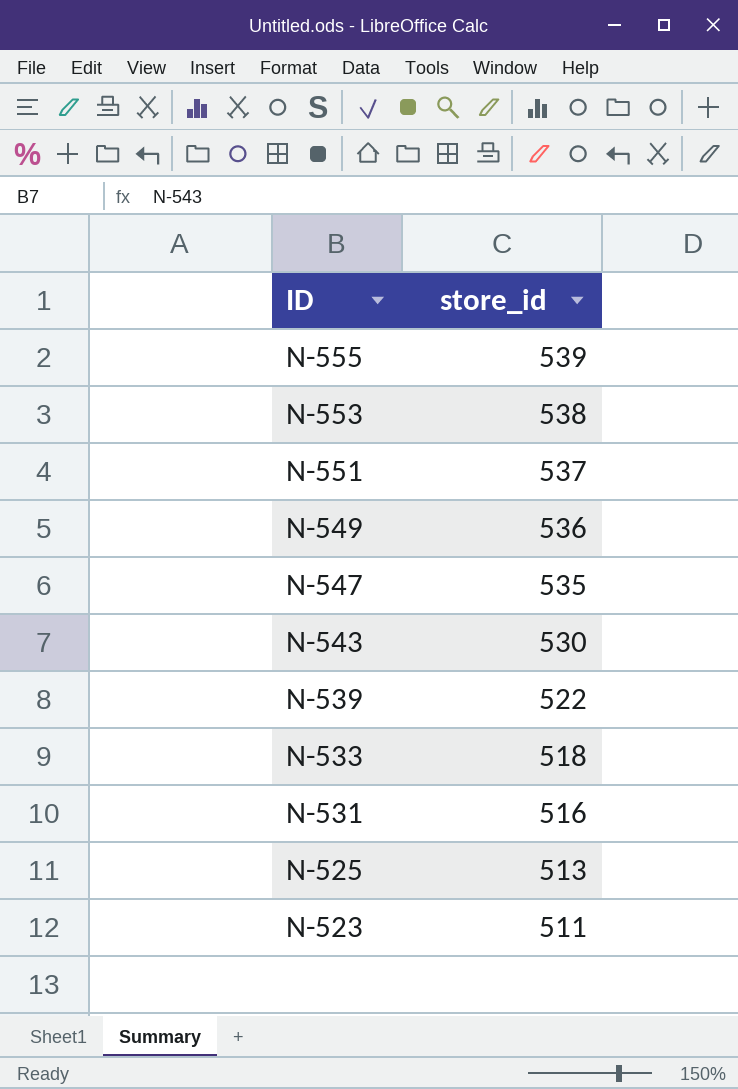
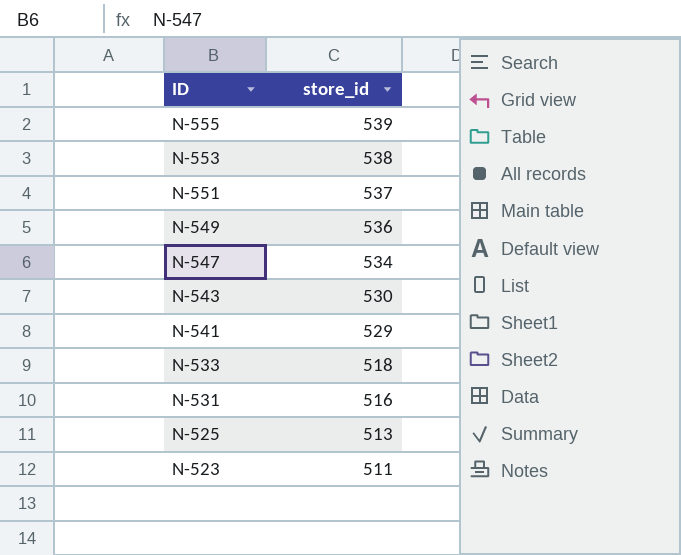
row N-539: 522 -> none
N-547 | store_id: 535 -> 534
row N-541: none -> 529

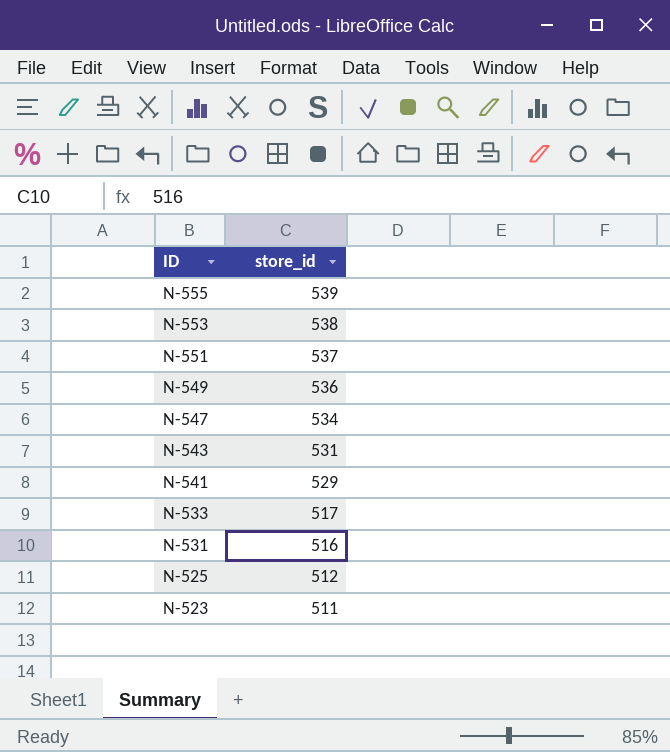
N-543 | store_id: 530 -> 531
N-533 | store_id: 518 -> 517
N-525 | store_id: 513 -> 512

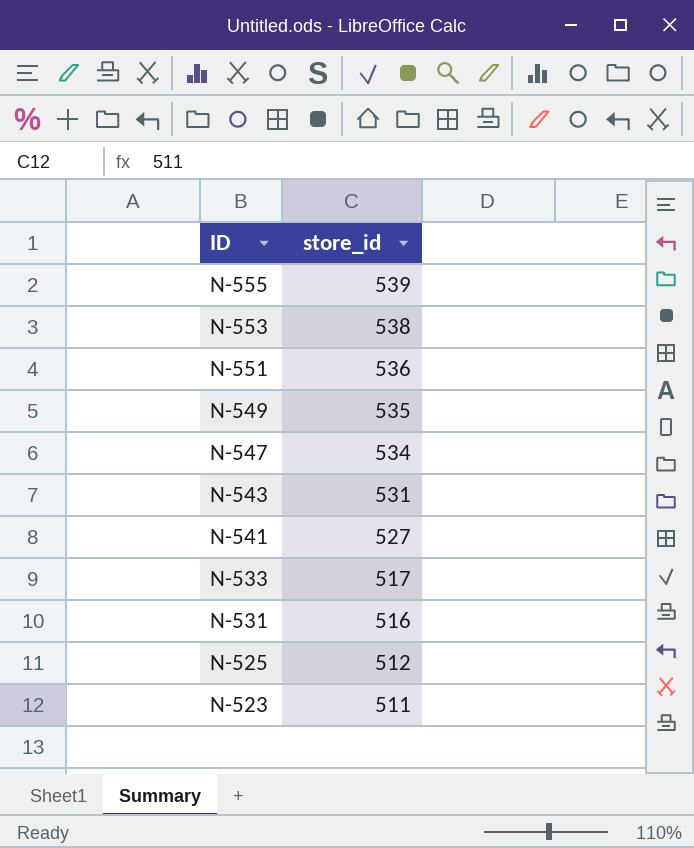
N-551 | store_id: 537 -> 536
N-549 | store_id: 536 -> 535
N-541 | store_id: 529 -> 527

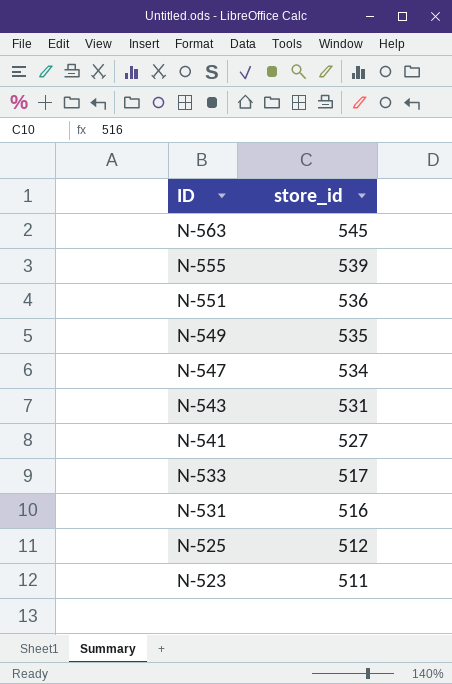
row N-553: 538 -> none
row N-563: none -> 545

